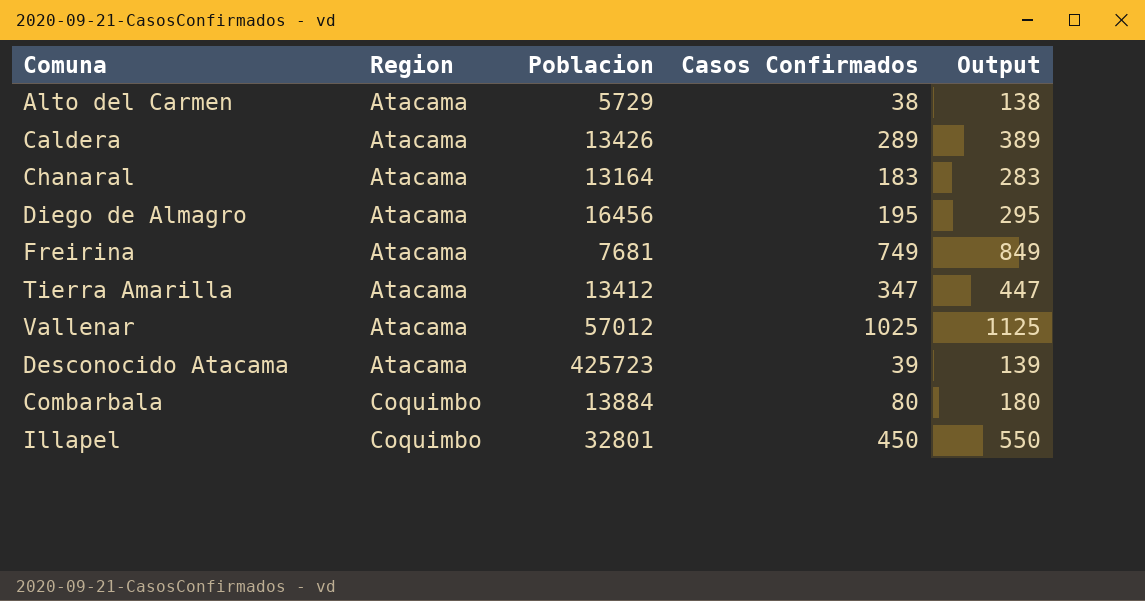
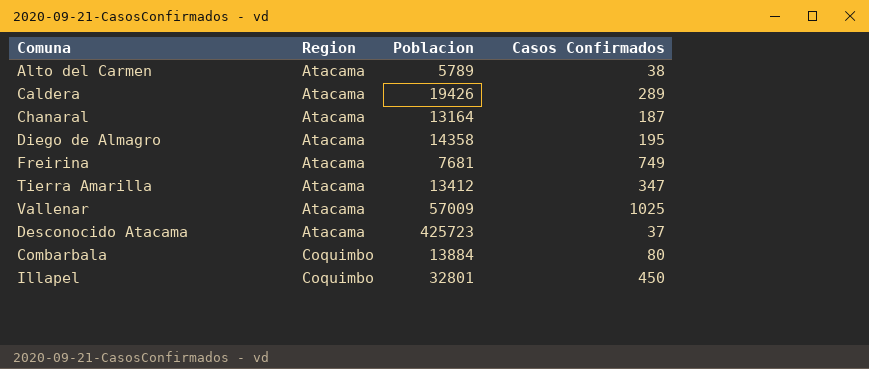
column Output | formula: [Casos Confirmados] + 100 -> none
Alto del Carmen | Poblacion: 5729 -> 5789
Caldera | Poblacion: 13426 -> 19426
Chanaral | Casos Confirmados: 183 -> 187
Diego de Almagro | Poblacion: 16456 -> 14358
Vallenar | Poblacion: 57012 -> 57009
Desconocido Atacama | Casos Confirmados: 39 -> 37

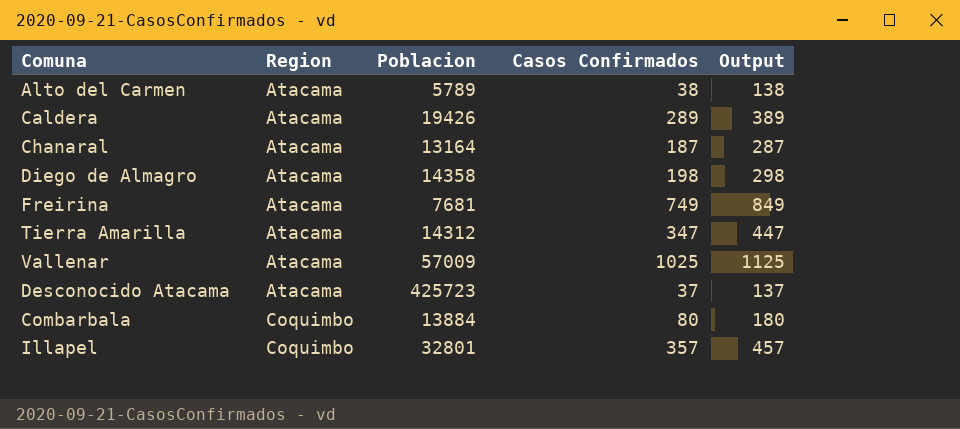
column Output | formula: none -> [Casos Confirmados] + 100
Diego de Almagro | Casos Confirmados: 195 -> 198
Tierra Amarilla | Poblacion: 13412 -> 14312
Illapel | Casos Confirmados: 450 -> 357

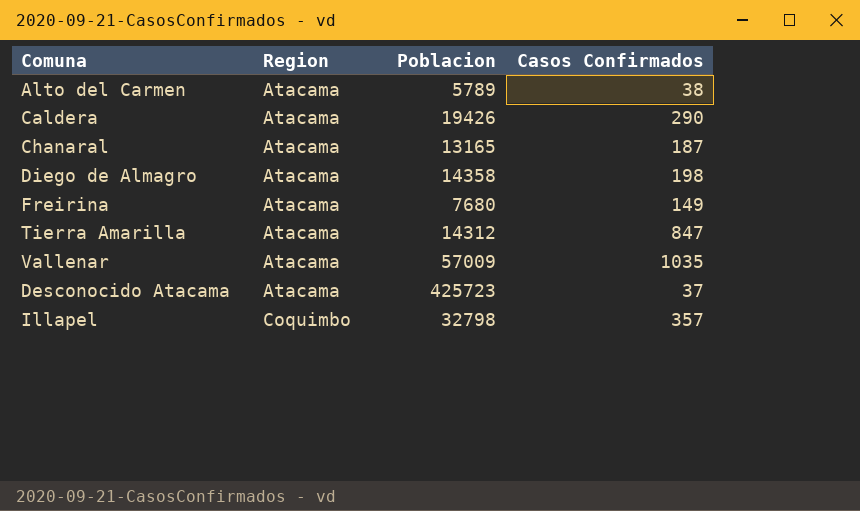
column Output | formula: [Casos Confirmados] + 100 -> none
row Combarbala: Coquimbo | 13884 | 80 | 180 -> none
Caldera | Casos Confirmados: 289 -> 290
Chanaral | Poblacion: 13164 -> 13165
Freirina | Poblacion: 7681 -> 7680
Freirina | Casos Confirmados: 749 -> 149
Tierra Amarilla | Casos Confirmados: 347 -> 847
Vallenar | Casos Confirmados: 1025 -> 1035
Illapel | Poblacion: 32801 -> 32798

